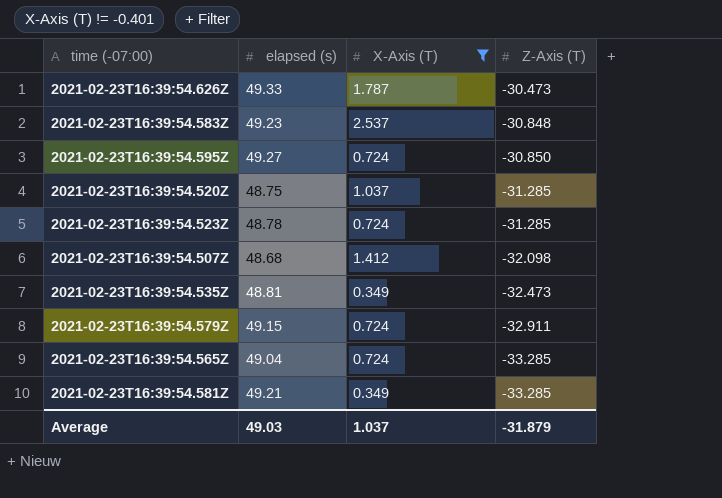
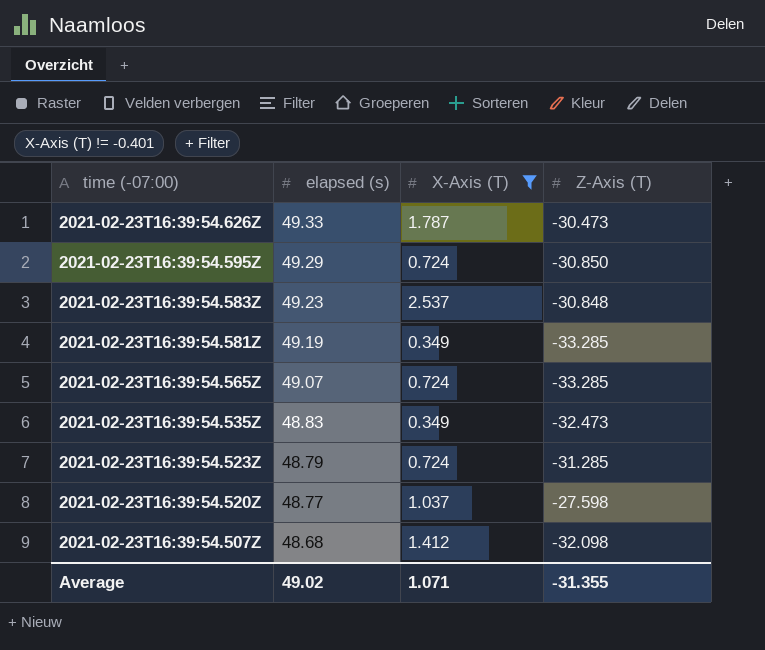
row order: Z-Axis (T) descending -> time (-07:00) descending
row 2021-02-23T16:39:54.579Z: 49.15 | 0.724 | -32.911 -> none
2021-02-23T16:39:54.595Z | elapsed (s): 49.27 -> 49.29
2021-02-23T16:39:54.581Z | elapsed (s): 49.21 -> 49.19
2021-02-23T16:39:54.565Z | elapsed (s): 49.04 -> 49.07
2021-02-23T16:39:54.535Z | elapsed (s): 48.81 -> 48.83
2021-02-23T16:39:54.523Z | elapsed (s): 48.78 -> 48.79
2021-02-23T16:39:54.520Z | elapsed (s): 48.75 -> 48.77
2021-02-23T16:39:54.520Z | Z-Axis (T): -31.285 -> -27.598
Average | elapsed (s): 49.03 -> 49.02
Average | X-Axis (T): 1.037 -> 1.071
Average | Z-Axis (T): -31.879 -> -31.355

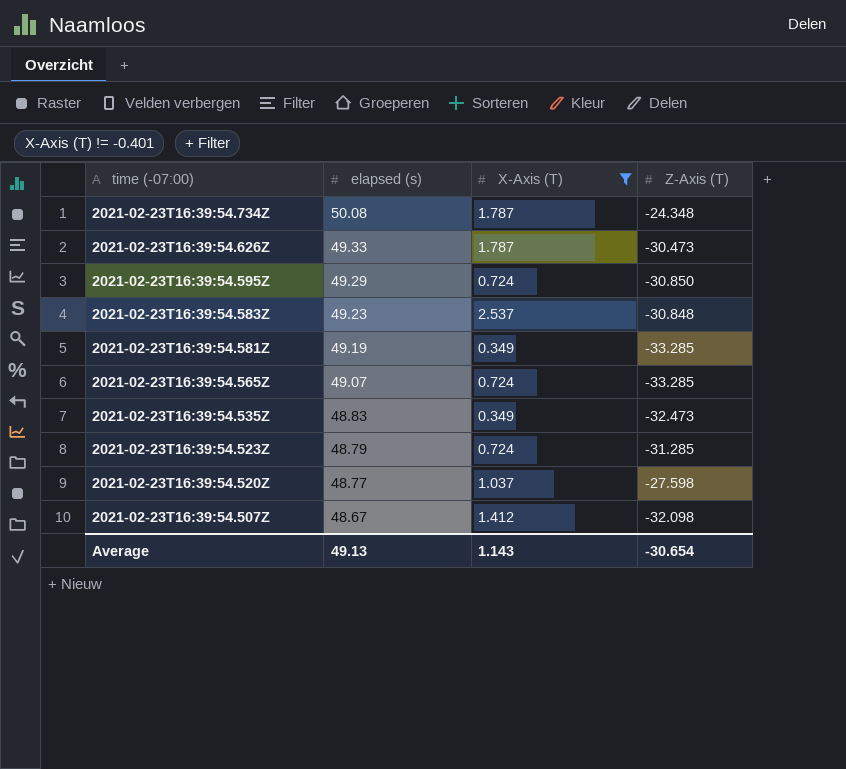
row 2021-02-23T16:39:54.734Z: none -> 50.08 | 1.787 | -24.348
2021-02-23T16:39:54.507Z | elapsed (s): 48.68 -> 48.67
Average | elapsed (s): 49.02 -> 49.13
Average | X-Axis (T): 1.071 -> 1.143
Average | Z-Axis (T): -31.355 -> -30.654

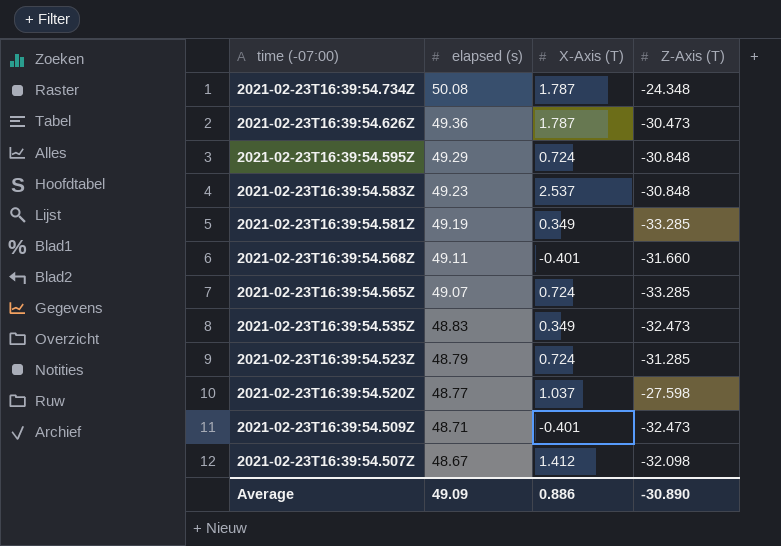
filter: X-Axis (T) != -0.401 -> none
2021-02-23T16:39:54.626Z | elapsed (s): 49.33 -> 49.36
2021-02-23T16:39:54.595Z | Z-Axis (T): -30.850 -> -30.848
Average | elapsed (s): 49.13 -> 49.09
Average | X-Axis (T): 1.143 -> 0.886
Average | Z-Axis (T): -30.654 -> -30.890

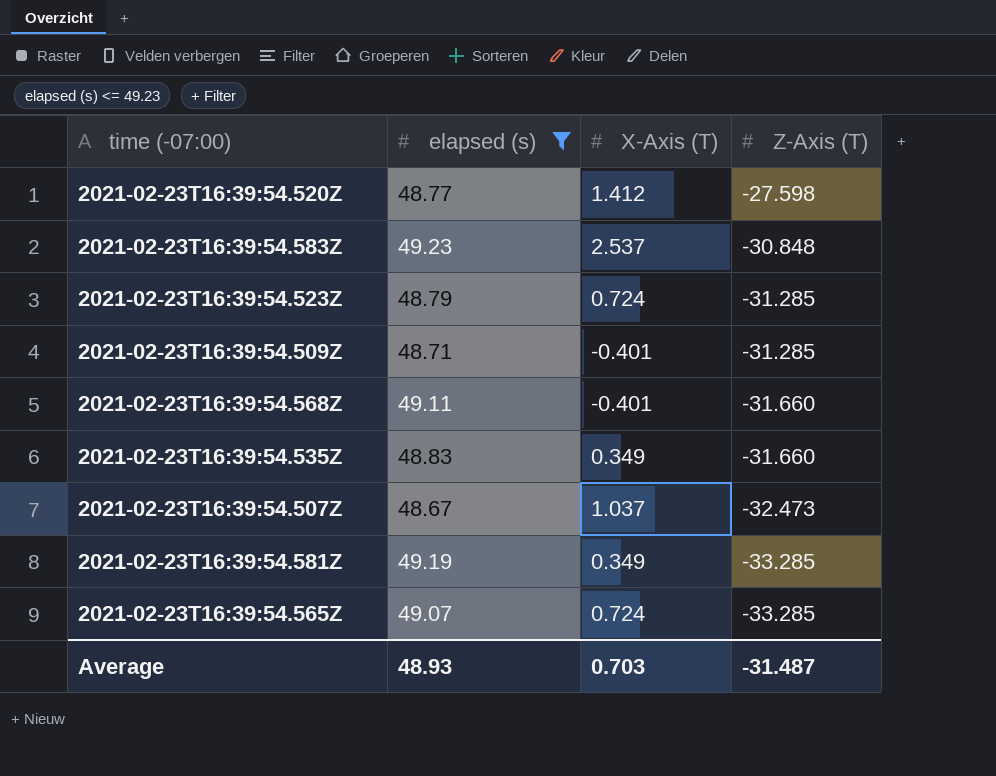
filter: none -> elapsed (s) <= 49.23
row order: time (-07:00) descending -> Z-Axis (T) descending
2021-02-23T16:39:54.520Z | X-Axis (T): 1.037 -> 1.412
2021-02-23T16:39:54.509Z | Z-Axis (T): -32.473 -> -31.285
2021-02-23T16:39:54.535Z | Z-Axis (T): -32.473 -> -31.660
2021-02-23T16:39:54.507Z | X-Axis (T): 1.412 -> 1.037
2021-02-23T16:39:54.507Z | Z-Axis (T): -32.098 -> -32.473
Average | elapsed (s): 49.09 -> 48.93
Average | X-Axis (T): 0.886 -> 0.703
Average | Z-Axis (T): -30.890 -> -31.487

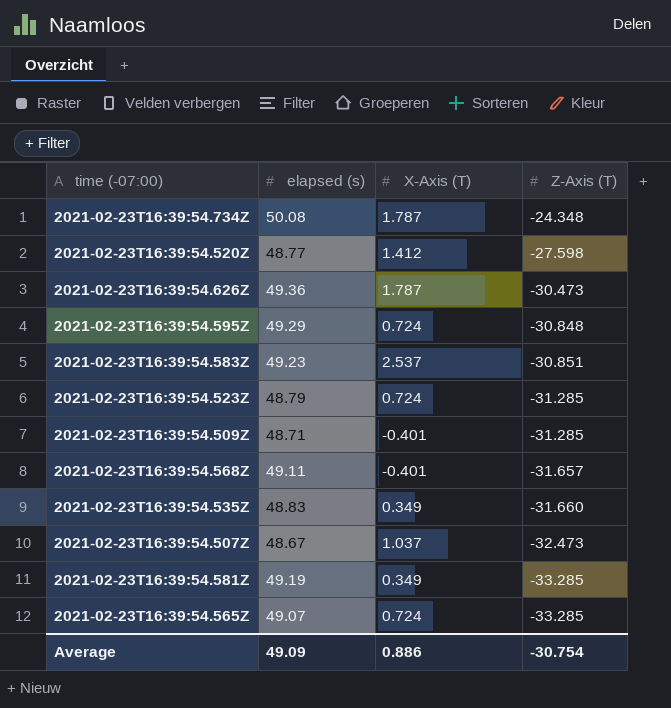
filter: elapsed (s) <= 49.23 -> none
2021-02-23T16:39:54.583Z | Z-Axis (T): -30.848 -> -30.851
2021-02-23T16:39:54.568Z | Z-Axis (T): -31.660 -> -31.657
Average | elapsed (s): 48.93 -> 49.09
Average | X-Axis (T): 0.703 -> 0.886
Average | Z-Axis (T): -31.487 -> -30.754

